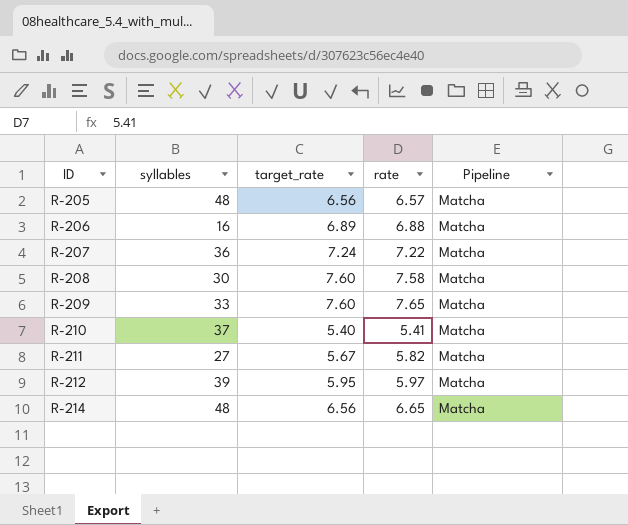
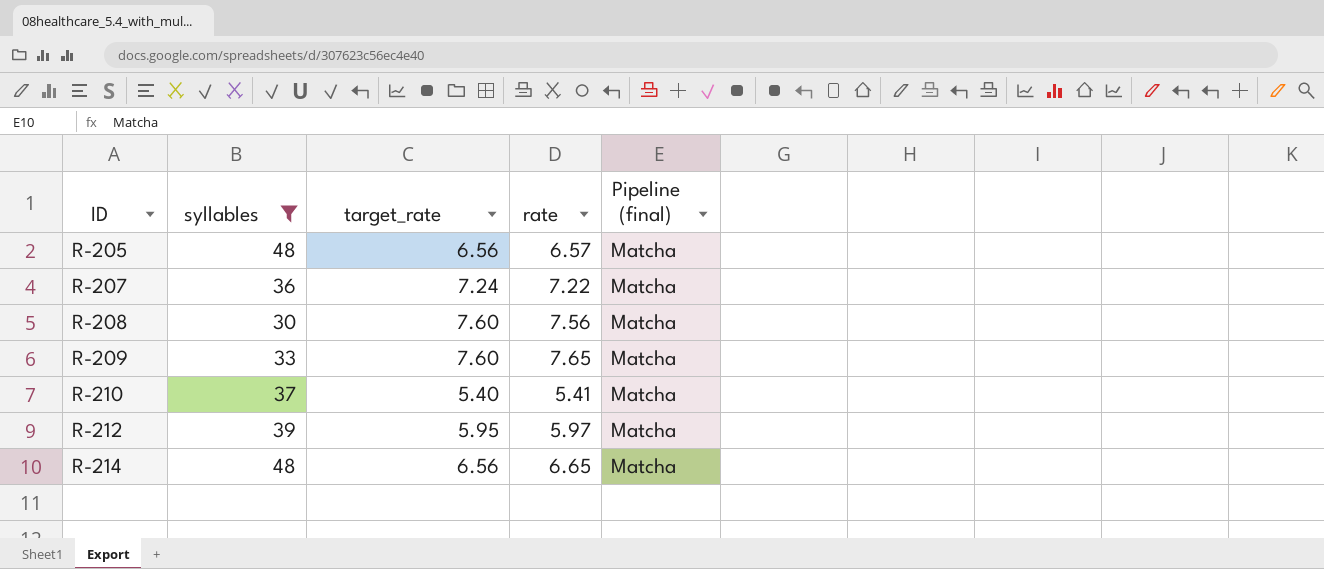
filter: none -> syllables >= 30
column name: Pipeline -> Pipeline (final)
R-208 | rate: 7.58 -> 7.56

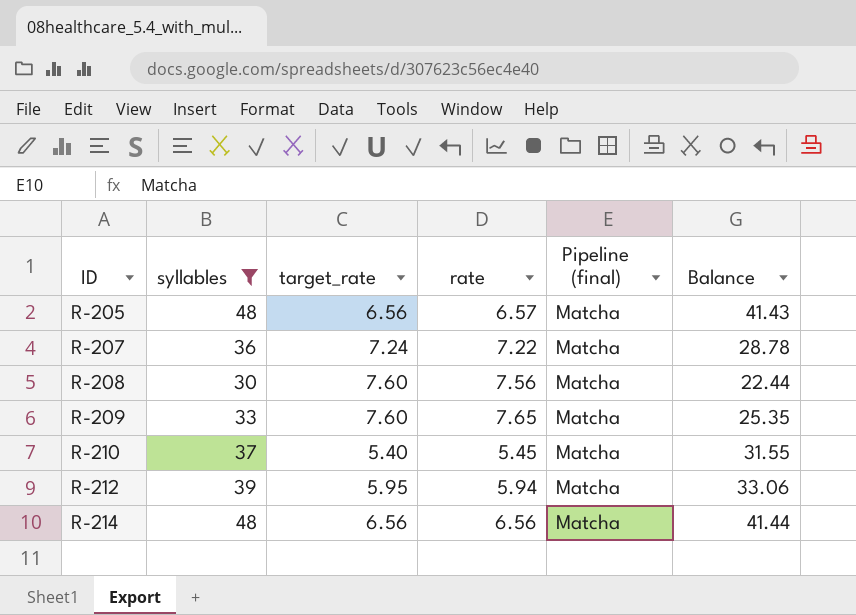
column Balance | formula: none -> [syllables] - [rate]
R-210 | rate: 5.41 -> 5.45
R-212 | rate: 5.97 -> 5.94
R-214 | rate: 6.65 -> 6.56

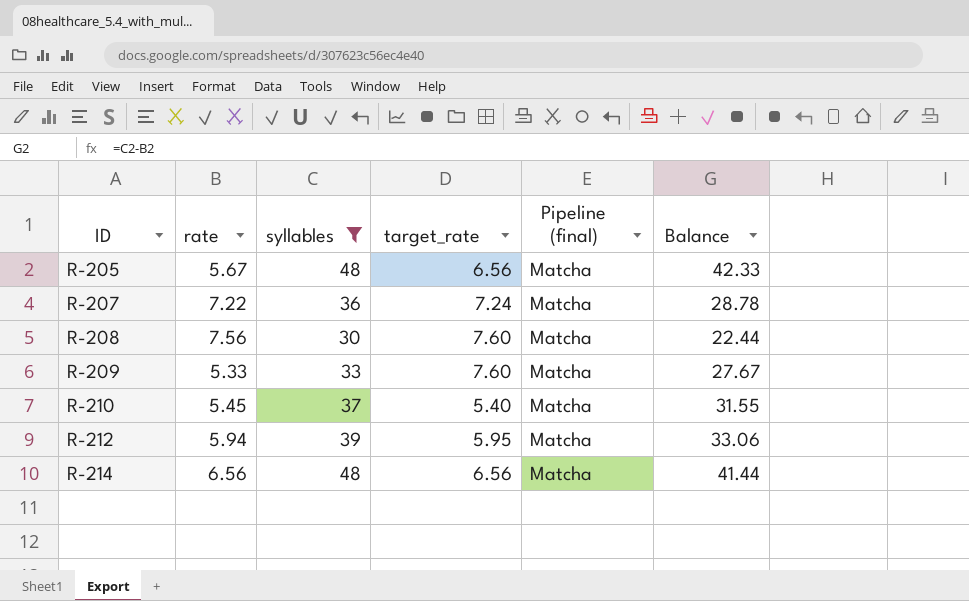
column rate | position: 4 -> 2
R-205 | rate: 6.57 -> 5.67
R-205 | Balance: 41.43 -> 42.33
R-209 | rate: 7.65 -> 5.33
R-209 | Balance: 25.35 -> 27.67

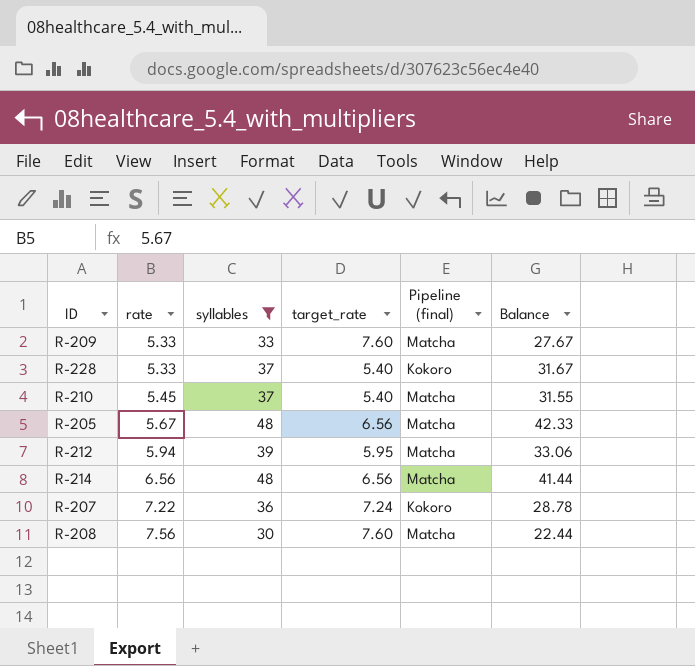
row order: ID ascending -> rate ascending
row R-228: none -> 5.33 | 37 | 5.40 | Kokoro | 31.67
R-207 | Pipeline (final): Matcha -> Kokoro

